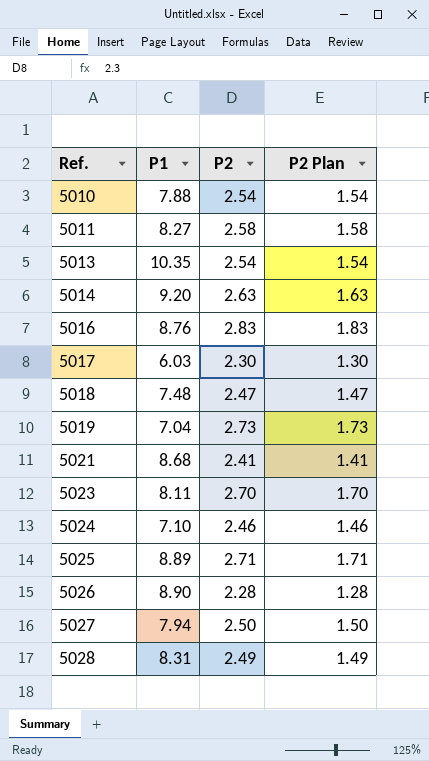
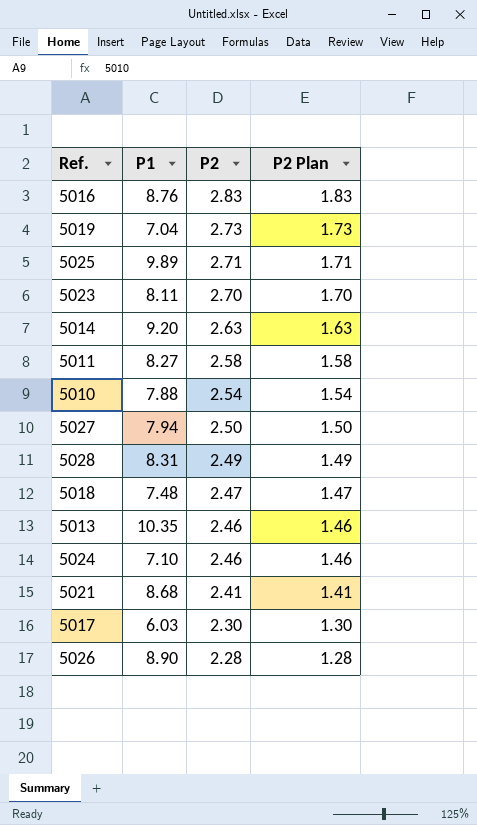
row order: Ref. ascending -> P2 descending
5025 | P1: 8.89 -> 9.89
5013 | P2: 2.54 -> 2.46
5013 | P2 Plan: 1.54 -> 1.46

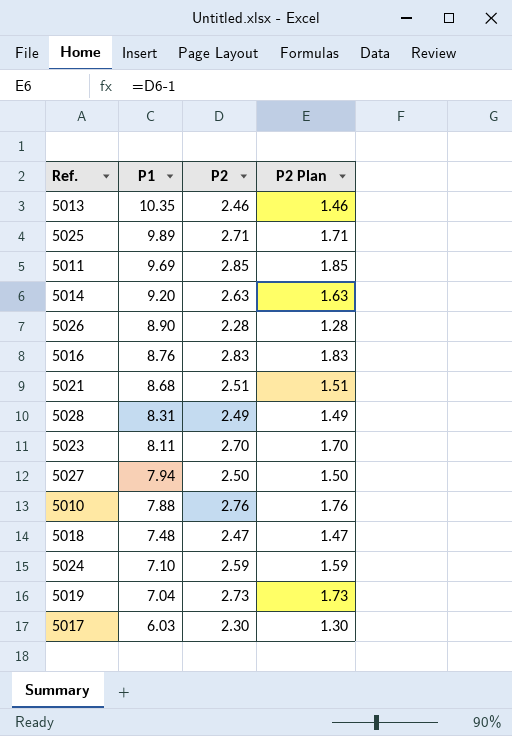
row order: P2 descending -> P1 descending
5011 | P1: 8.27 -> 9.69
5011 | P2: 2.58 -> 2.85
5011 | P2 Plan: 1.58 -> 1.85
5021 | P2: 2.41 -> 2.51
5021 | P2 Plan: 1.41 -> 1.51
5010 | P2: 2.54 -> 2.76
5010 | P2 Plan: 1.54 -> 1.76
5024 | P2: 2.46 -> 2.59
5024 | P2 Plan: 1.46 -> 1.59

